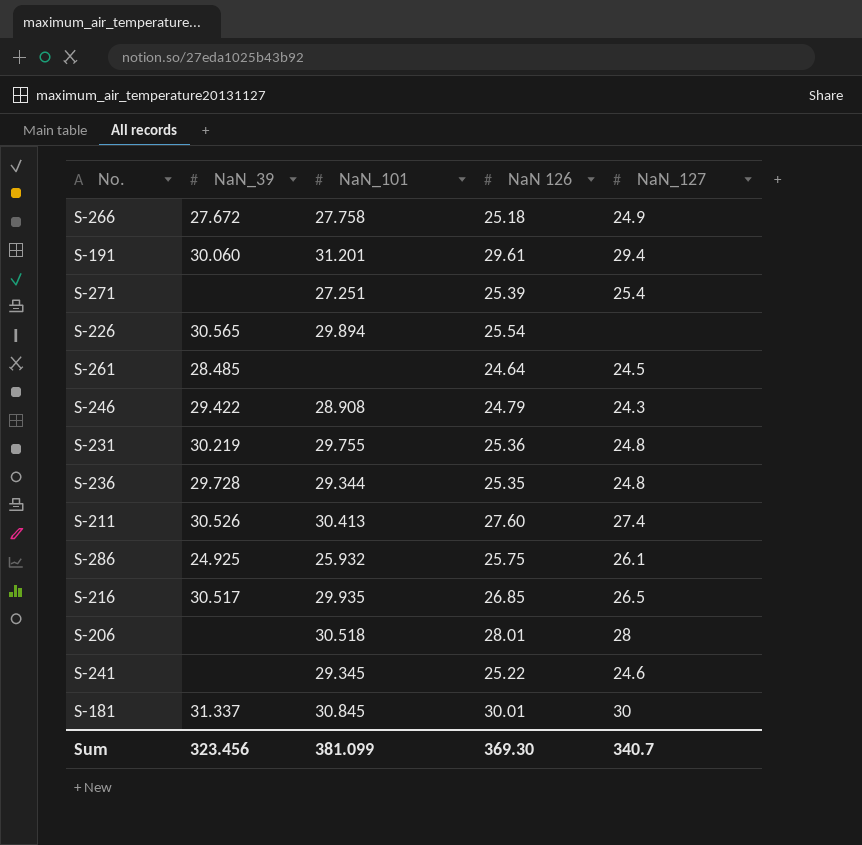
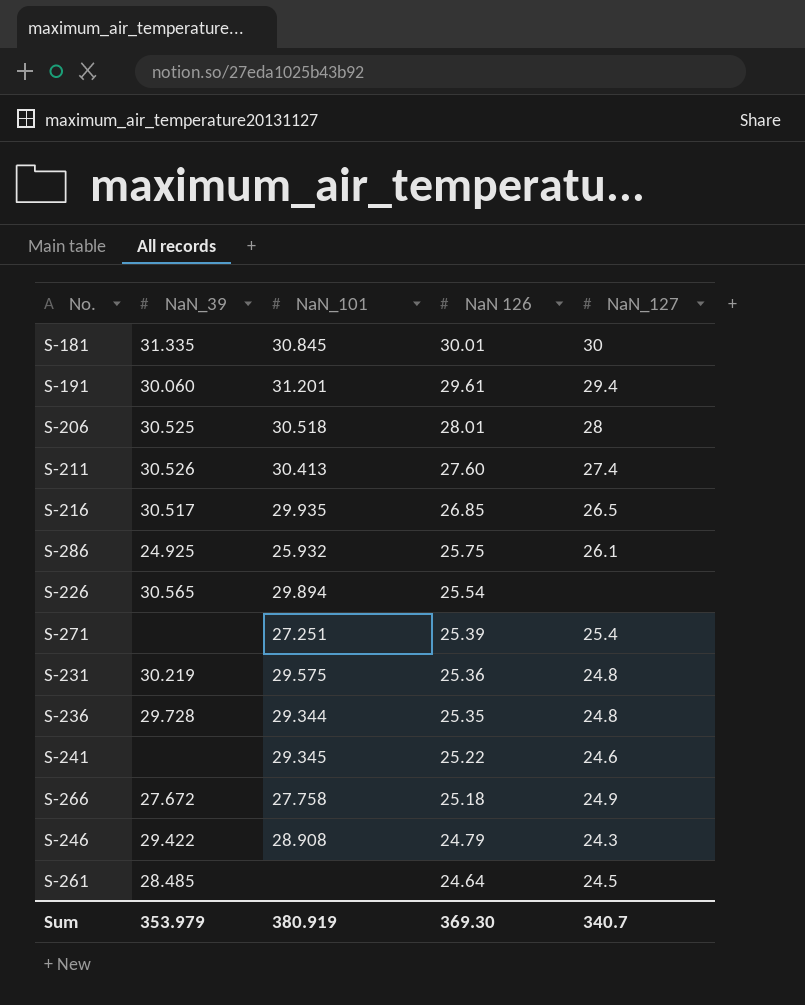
row order: none -> NaN 126 descending
S-181 | NaN_39: 31.337 -> 31.335
S-206 | NaN_39: none -> 30.525
S-231 | NaN_101: 29.755 -> 29.575
Sum | NaN_39: 323.456 -> 353.979
Sum | NaN_101: 381.099 -> 380.919

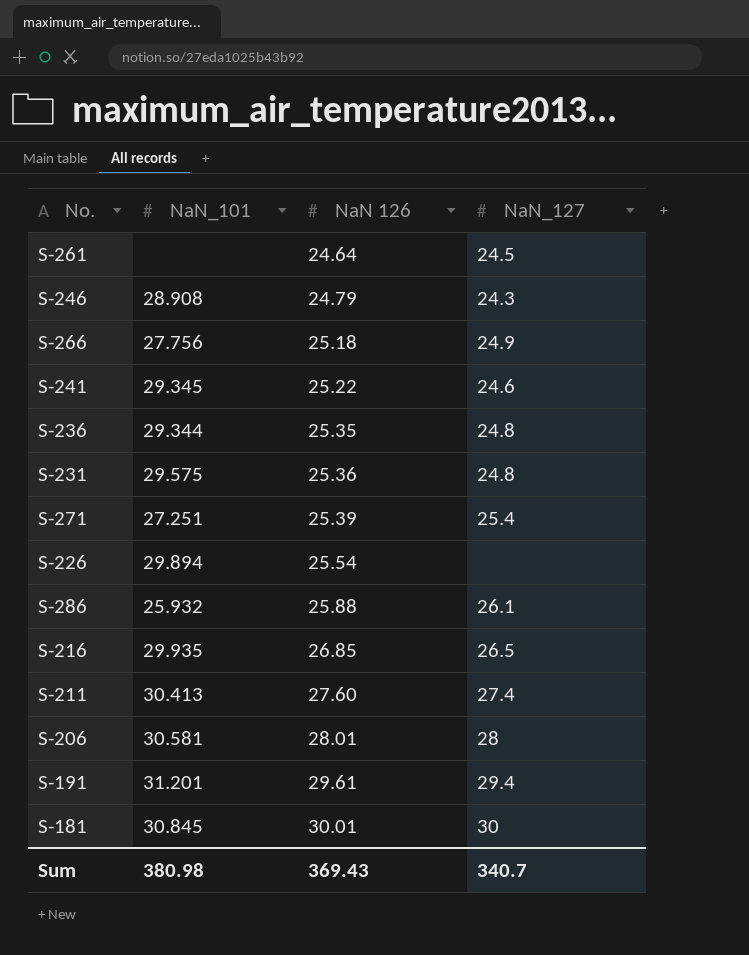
row order: NaN 126 descending -> NaN 126 ascending
column NaN_39 | position: 2 -> none
S-266 | NaN_101: 27.758 -> 27.756
S-286 | NaN 126: 25.75 -> 25.88
S-206 | NaN_101: 30.518 -> 30.581
Sum | NaN_101: 380.919 -> 380.98
Sum | NaN 126: 369.30 -> 369.43

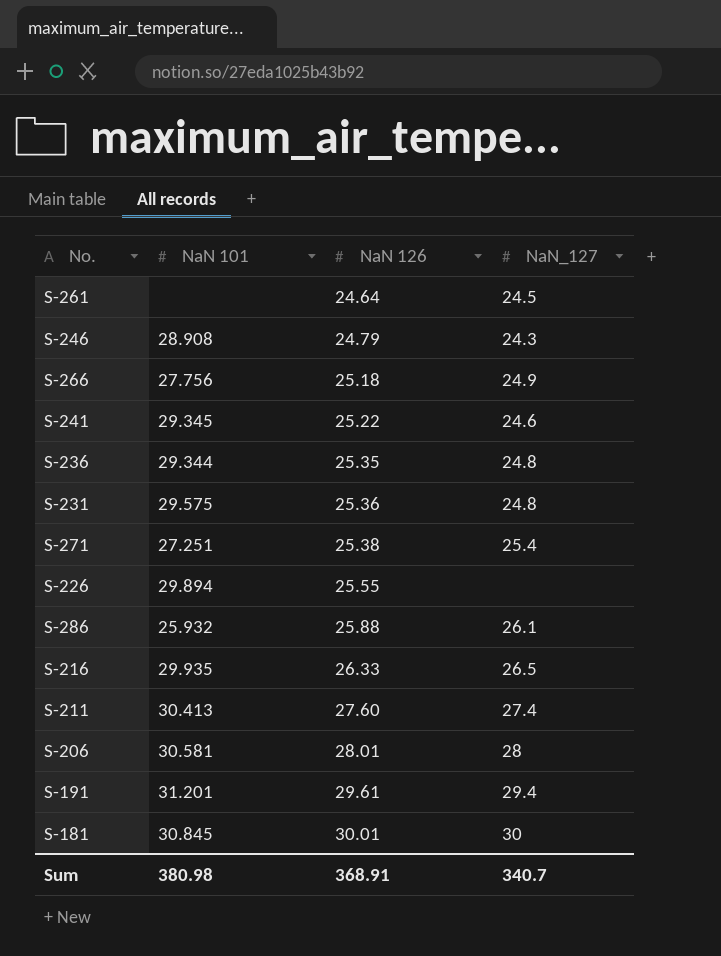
column name: NaN_101 -> NaN 101
S-271 | NaN 126: 25.39 -> 25.38
S-226 | NaN 126: 25.54 -> 25.55
S-216 | NaN 126: 26.85 -> 26.33
Sum | NaN 126: 369.43 -> 368.91

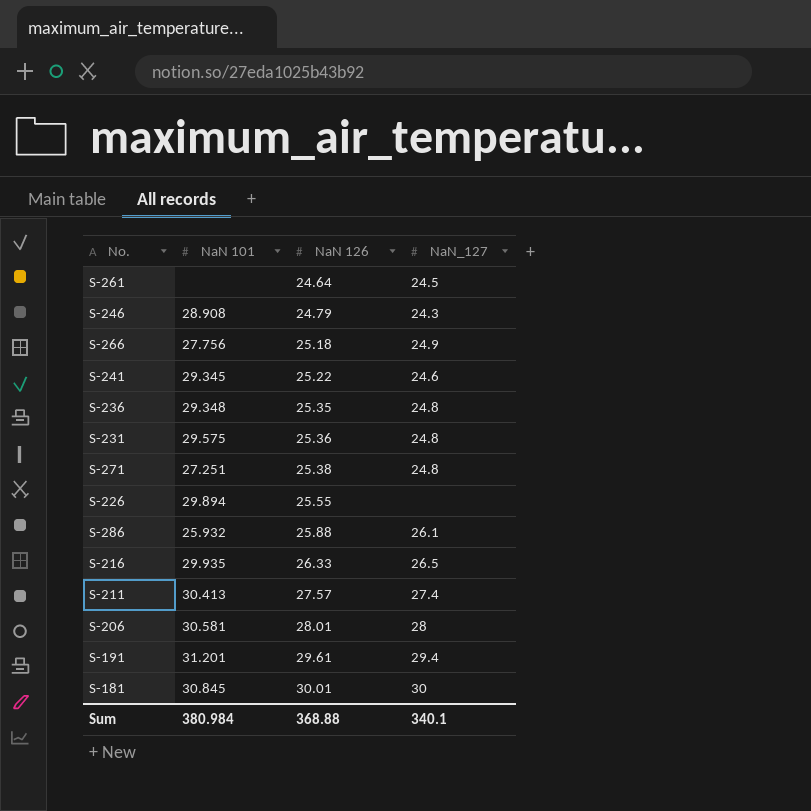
S-236 | NaN 101: 29.344 -> 29.348
S-271 | NaN_127: 25.4 -> 24.8
S-211 | NaN 126: 27.60 -> 27.57
Sum | NaN 101: 380.98 -> 380.984
Sum | NaN 126: 368.91 -> 368.88
Sum | NaN_127: 340.7 -> 340.1

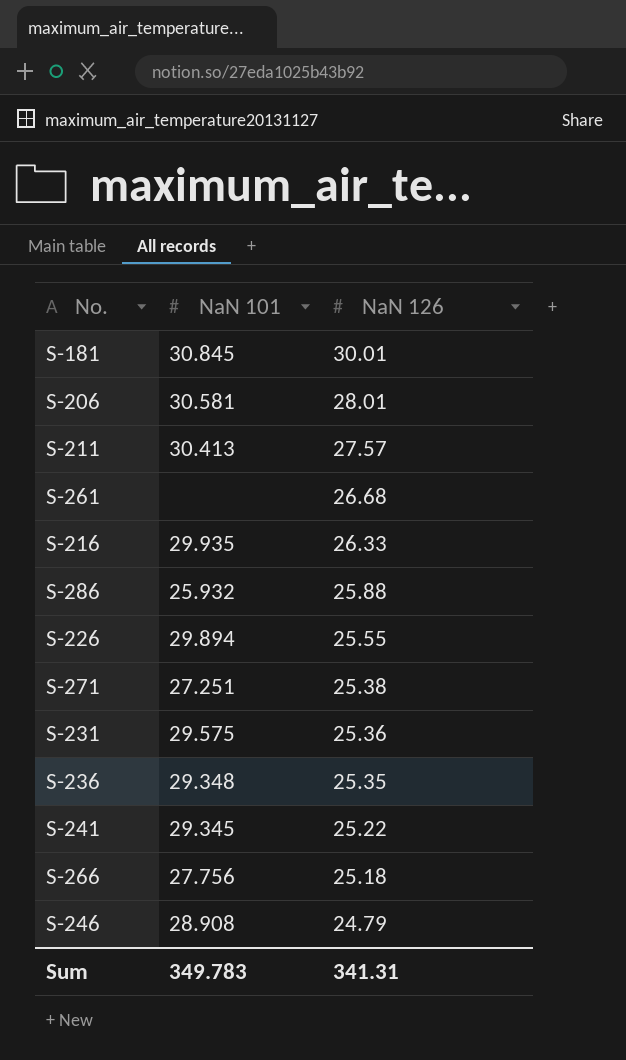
row order: NaN 126 ascending -> NaN 126 descending
column NaN_127 | position: 4 -> none
row S-191: 31.201 | 29.61 | 29.4 -> none
S-261 | NaN 126: 24.64 -> 26.68
Sum | NaN 101: 380.984 -> 349.783
Sum | NaN 126: 368.88 -> 341.31

